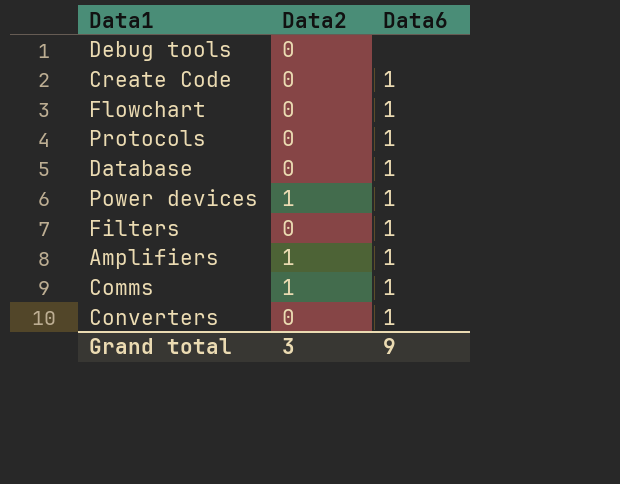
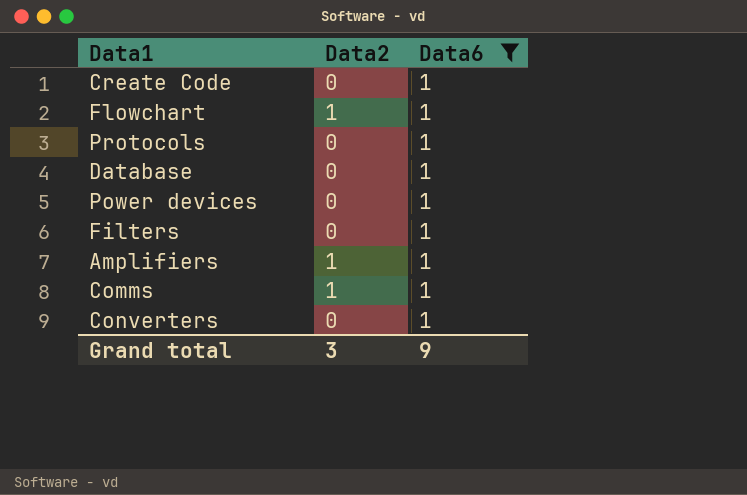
filter: none -> Data6 = 1
Flowchart | Data2: 0 -> 1
Power devices | Data2: 1 -> 0

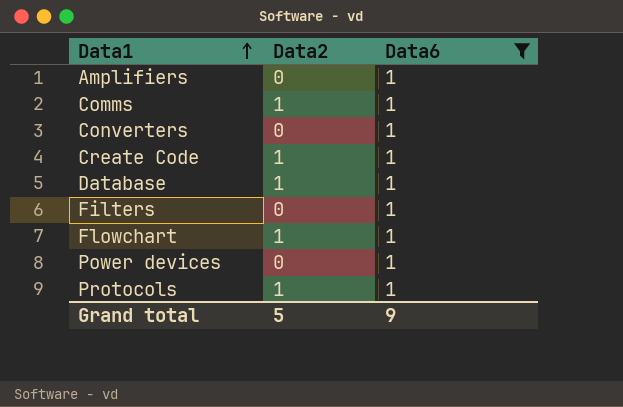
row order: none -> Data1 ascending
Amplifiers | Data2: 1 -> 0
Create Code | Data2: 0 -> 1
Database | Data2: 0 -> 1
Protocols | Data2: 0 -> 1
Grand total | Data2: 3 -> 5

